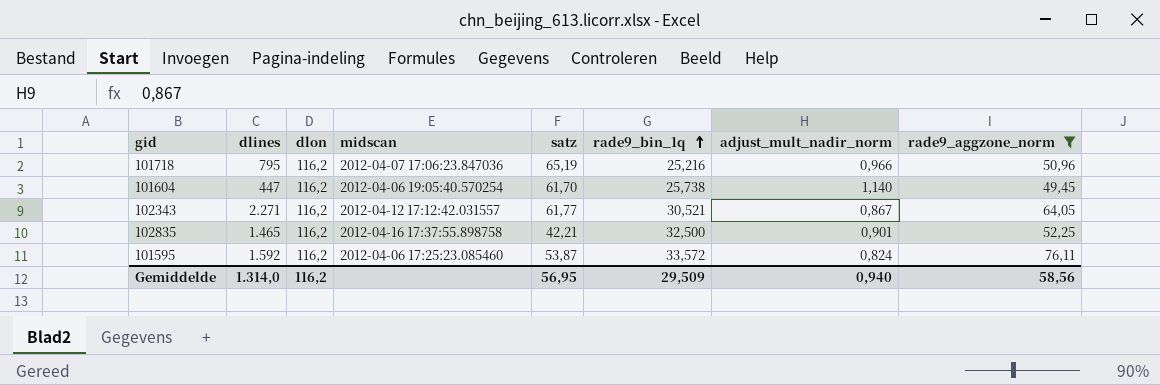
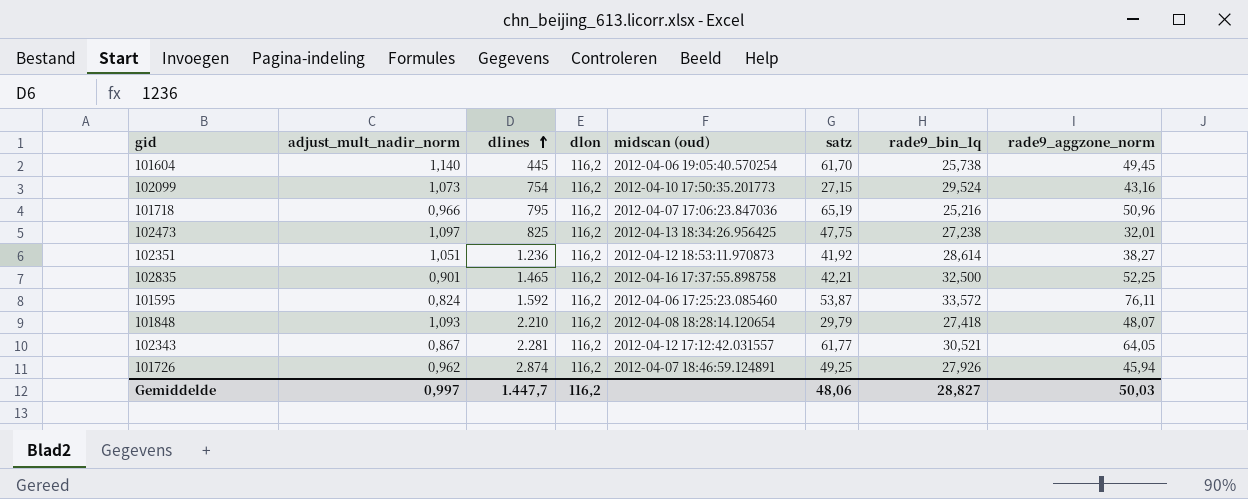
filter: rade9_aggzone_norm >= 49,45 -> none
row order: rade9_bin_1q ascending -> dlines ascending
column adjust_mult_nadir_norm | position: 7 -> 2
column name: midscan -> midscan (oud)
101604 | dlines: 447 -> 445
102343 | dlines: 2.271 -> 2.281
Gemiddelde | adjust_mult_nadir_norm: 0,940 -> 0,997
Gemiddelde | dlines: 1.314,0 -> 1.447,7
Gemiddelde | satz: 56,95 -> 48,06
Gemiddelde | rade9_bin_1q: 29,509 -> 28,827
Gemiddelde | rade9_aggzone_norm: 58,56 -> 50,03

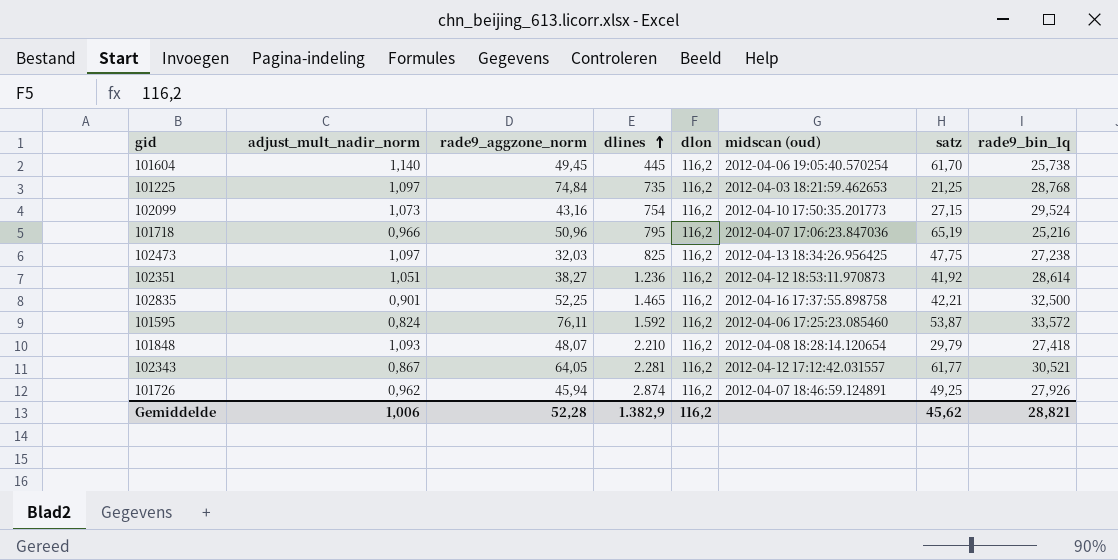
column rade9_aggzone_norm | position: 8 -> 3
row 101225: none -> 1,097 | 74,84 | 735 | 116,2 | 2012-04-03 18:21:59.462653 | 21,25 | 28,768
102473 | rade9_aggzone_norm: 32,01 -> 32,03
Gemiddelde | adjust_mult_nadir_norm: 0,997 -> 1,006
Gemiddelde | rade9_aggzone_norm: 50,03 -> 52,28
Gemiddelde | dlines: 1.447,7 -> 1.382,9
Gemiddelde | satz: 48,06 -> 45,62
Gemiddelde | rade9_bin_1q: 28,827 -> 28,821

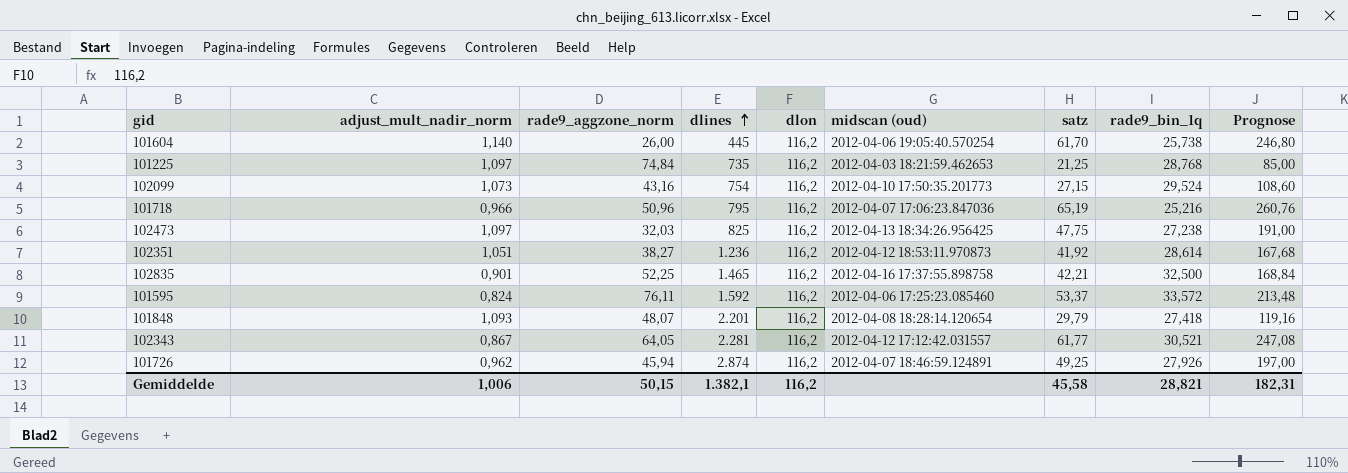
column Prognose | formula: none -> [satz] * 4
101604 | rade9_aggzone_norm: 49,45 -> 26,00
101595 | satz: 53,87 -> 53,37
101848 | dlines: 2.210 -> 2.201
Gemiddelde | rade9_aggzone_norm: 52,28 -> 50,15
Gemiddelde | dlines: 1.382,9 -> 1.382,1
Gemiddelde | satz: 45,62 -> 45,58

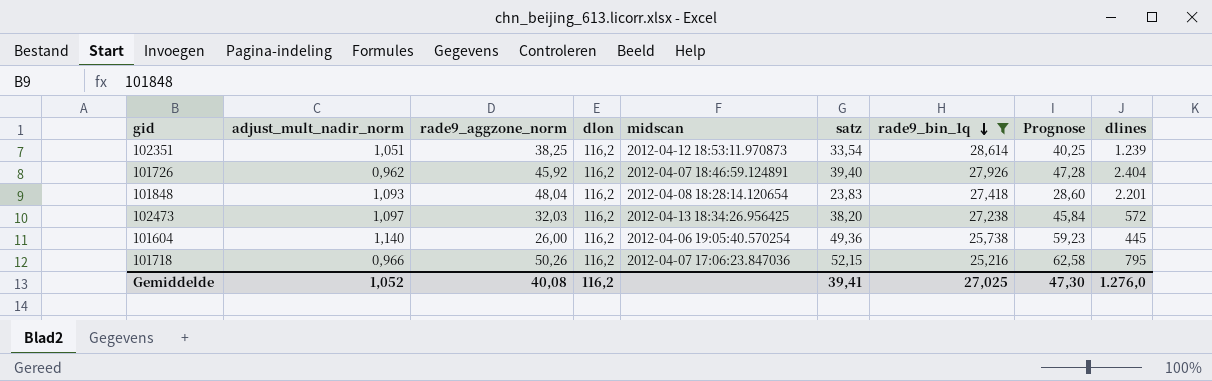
filter: none -> rade9_bin_1q <= 28,614
row order: dlines ascending -> rade9_bin_1q descending
column name: midscan (oud) -> midscan
column Prognose | formula: [satz] * 4 -> [satz] * 1,2
column dlines | position: 4 -> 9
102351 | rade9_aggzone_norm: 38,27 -> 38,25
102351 | satz: 41,92 -> 33,54
102351 | dlines: 1.236 -> 1.239
101726 | rade9_aggzone_norm: 45,94 -> 45,92
101726 | satz: 49,25 -> 39,40
101726 | dlines: 2.874 -> 2.404
101848 | rade9_aggzone_norm: 48,07 -> 48,04
101848 | satz: 29,79 -> 23,83
102473 | satz: 47,75 -> 38,20
102473 | dlines: 825 -> 572
101604 | satz: 61,70 -> 49,36
101718 | rade9_aggzone_norm: 50,96 -> 50,26
101718 | satz: 65,19 -> 52,15
Gemiddelde | adjust_mult_nadir_norm: 1,006 -> 1,052
Gemiddelde | rade9_aggzone_norm: 50,15 -> 40,08
Gemiddelde | satz: 45,58 -> 39,41
Gemiddelde | rade9_bin_1q: 28,821 -> 27,025
Gemiddelde | Prognose: 182,31 -> 47,30
Gemiddelde | dlines: 1.382,1 -> 1.276,0

